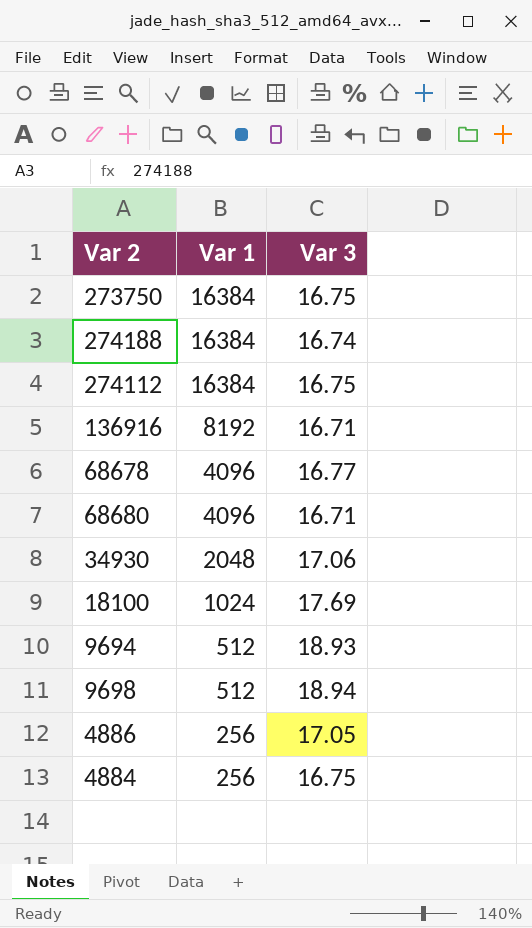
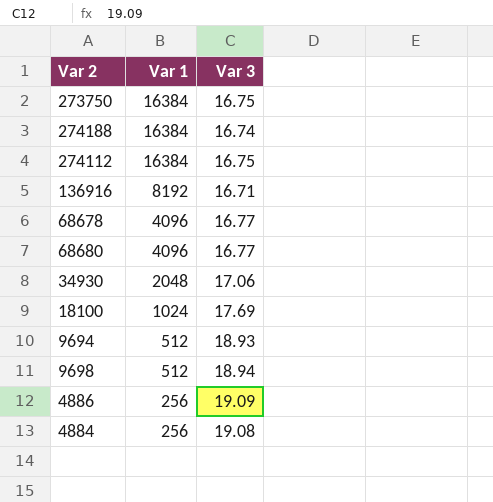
68680 | Var 3: 16.71 -> 16.77
4886 | Var 3: 17.05 -> 19.09
4884 | Var 3: 16.75 -> 19.08

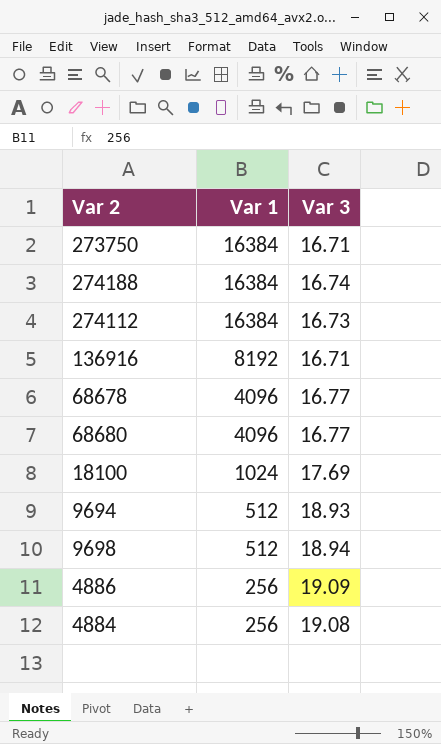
row 34930: 2048 | 17.06 -> none
273750 | Var 3: 16.75 -> 16.71
274112 | Var 3: 16.75 -> 16.73

